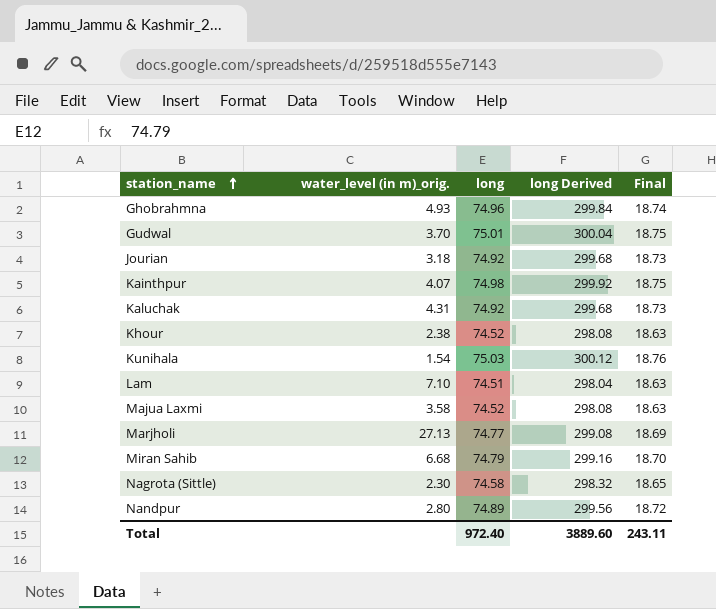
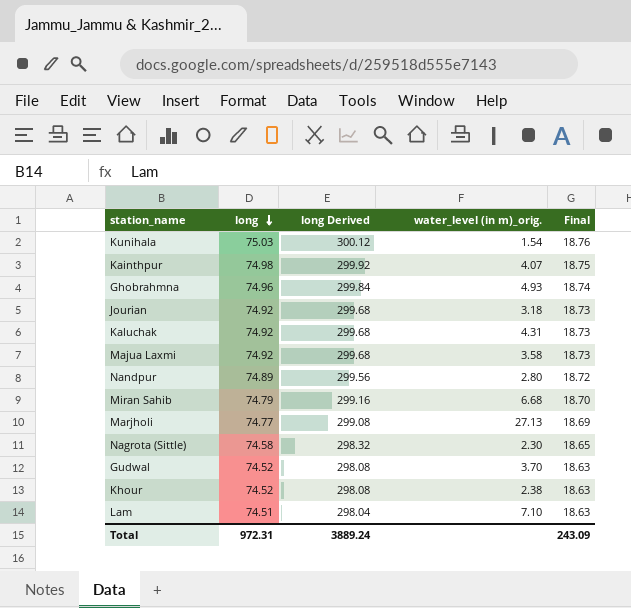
row order: station_name ascending -> long descending
column water_level (in m)_orig. | position: 2 -> 4
Majua Laxmi | long: 74.52 -> 74.92
Majua Laxmi | long Derived: 298.08 -> 299.68
Majua Laxmi | Final: 18.63 -> 18.73
Gudwal | long: 75.01 -> 74.52
Gudwal | long Derived: 300.04 -> 298.08
Gudwal | Final: 18.75 -> 18.63
Total | long: 972.40 -> 972.31
Total | long Derived: 3889.60 -> 3889.24
Total | Final: 243.11 -> 243.09

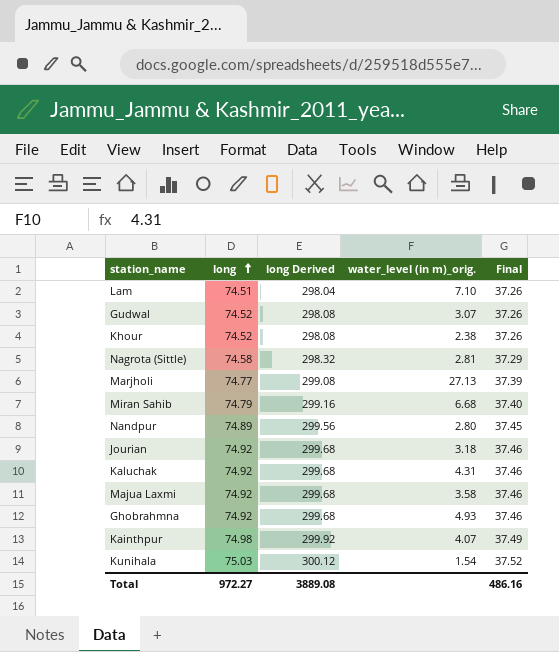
row order: long descending -> long ascending
column Final | formula: [long] * 0.25 -> [long] * 0.5
Gudwal | water_level (in m)_orig.: 3.70 -> 3.07
Nagrota (Sittle) | water_level (in m)_orig.: 2.30 -> 2.81
Ghobrahmna | long: 74.96 -> 74.92
Ghobrahmna | long Derived: 299.84 -> 299.68
Total | long: 972.31 -> 972.27
Total | long Derived: 3889.24 -> 3889.08
Total | Final: 243.09 -> 486.16

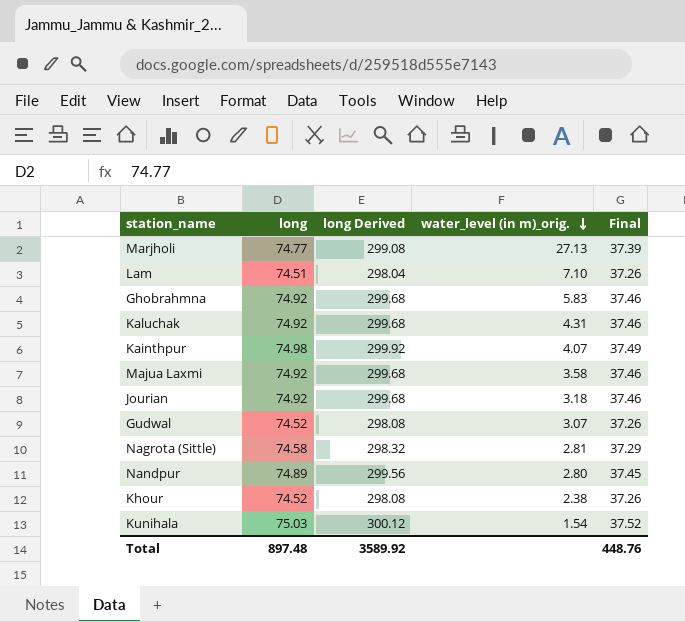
row order: long ascending -> water_level (in m)_orig. descending
row Miran Sahib: 74.79 | 299.16 | 6.68 | 37.40 -> none
Ghobrahmna | water_level (in m)_orig.: 4.93 -> 5.83
Total | long: 972.27 -> 897.48
Total | long Derived: 3889.08 -> 3589.92
Total | Final: 486.16 -> 448.76

